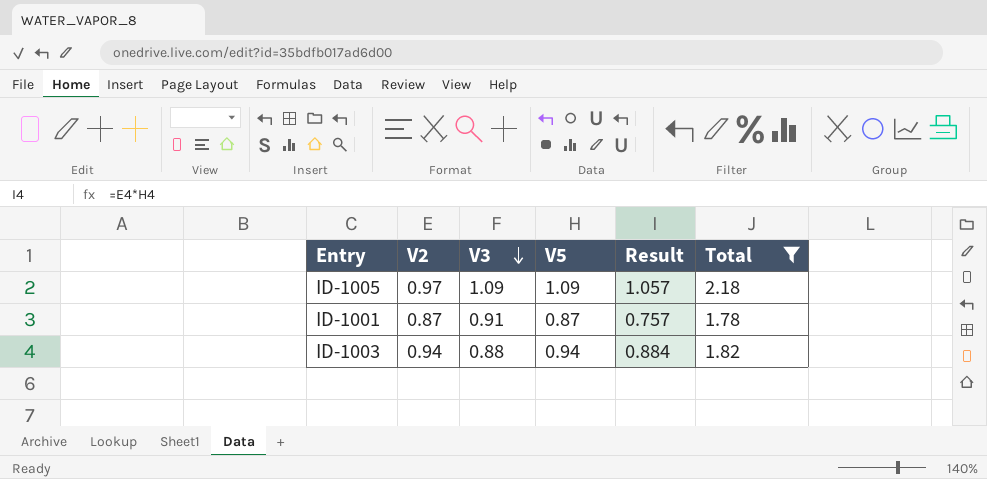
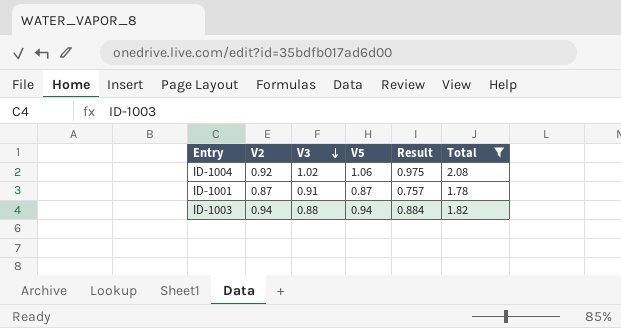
row ID-1005: 0.97 | 1.09 | 1.09 | 1.057 | 2.18 -> none
row ID-1004: none -> 0.92 | 1.02 | 1.06 | 0.975 | 2.08

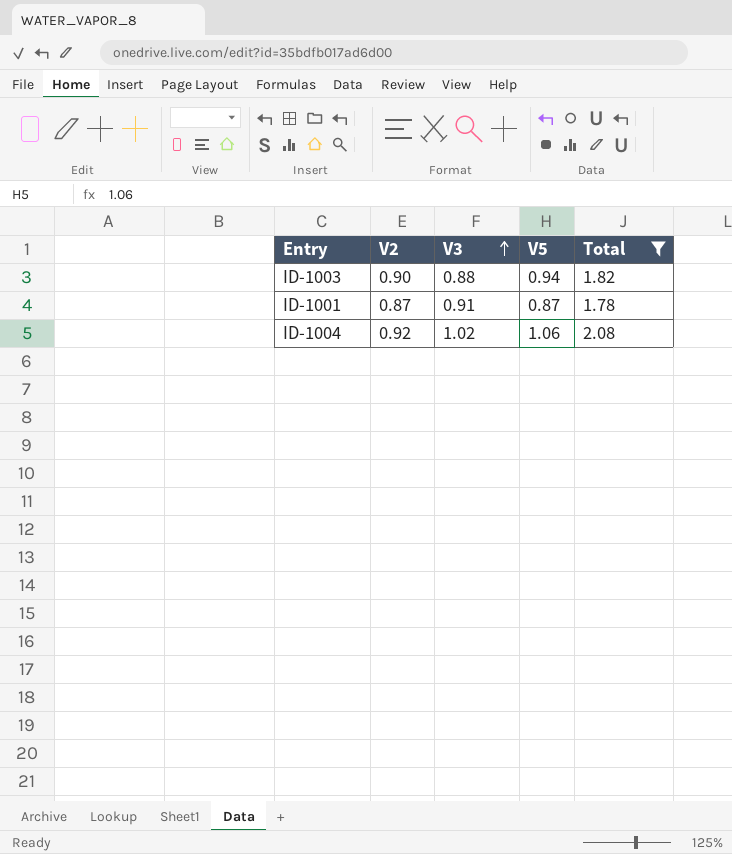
row order: V3 descending -> V3 ascending
column Result | formula: [V2] * [V5] -> none
ID-1003 | V2: 0.94 -> 0.90

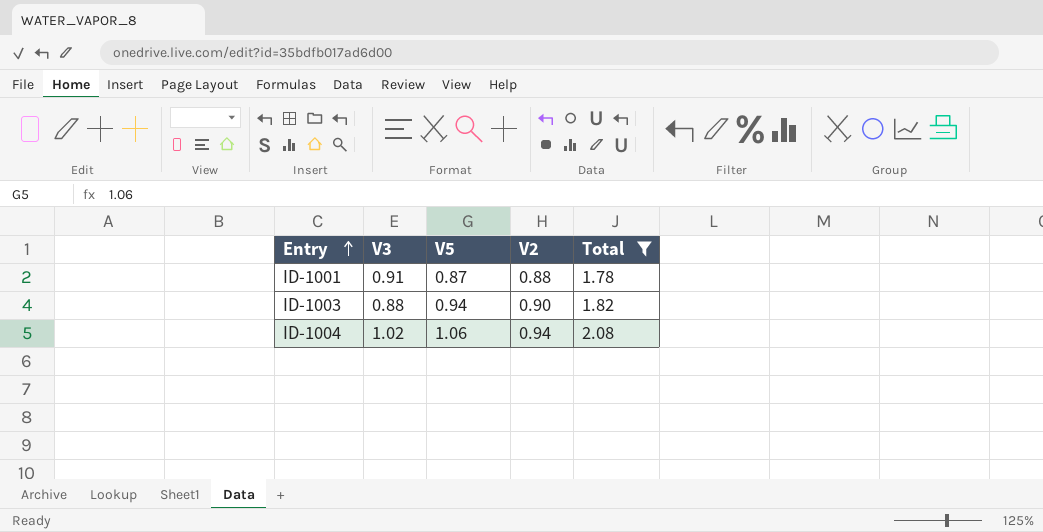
row order: V3 ascending -> Entry ascending
column V2 | position: 2 -> 4
ID-1001 | V2: 0.87 -> 0.88
ID-1004 | V2: 0.92 -> 0.94

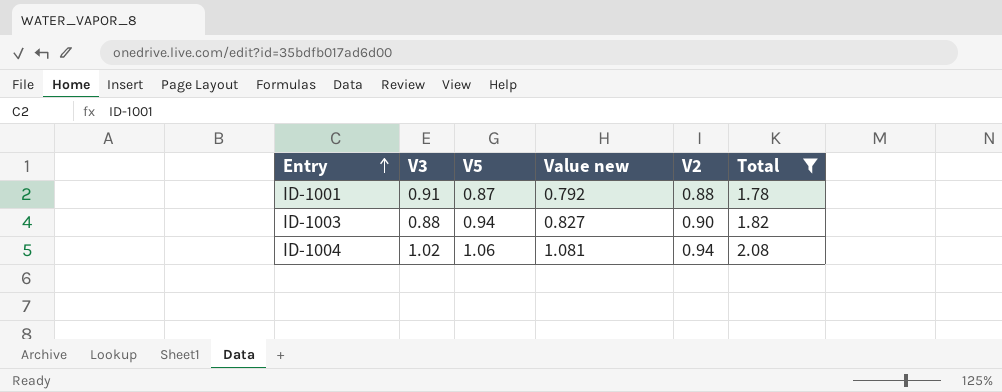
column Value new | formula: none -> [V3] * [V5]

